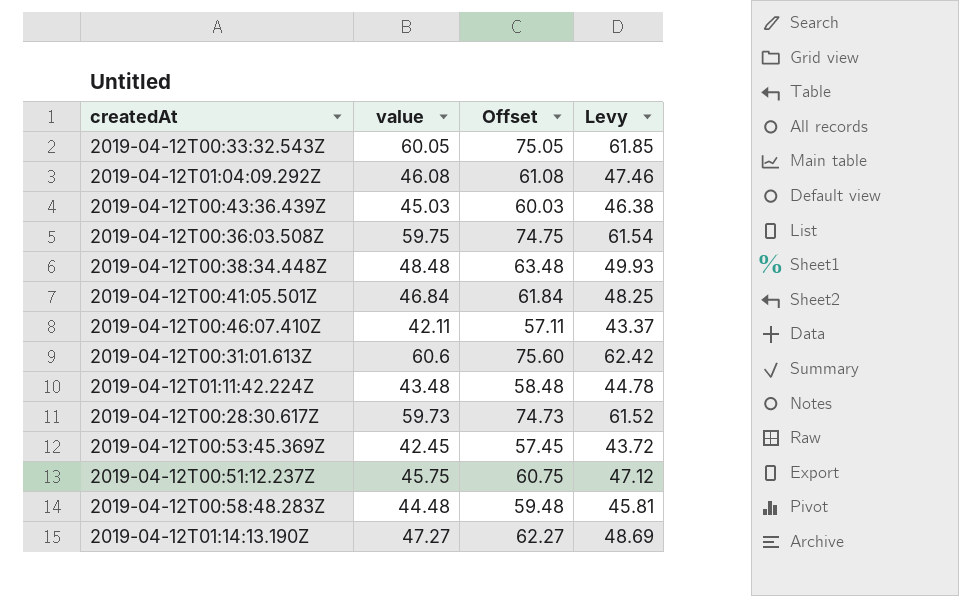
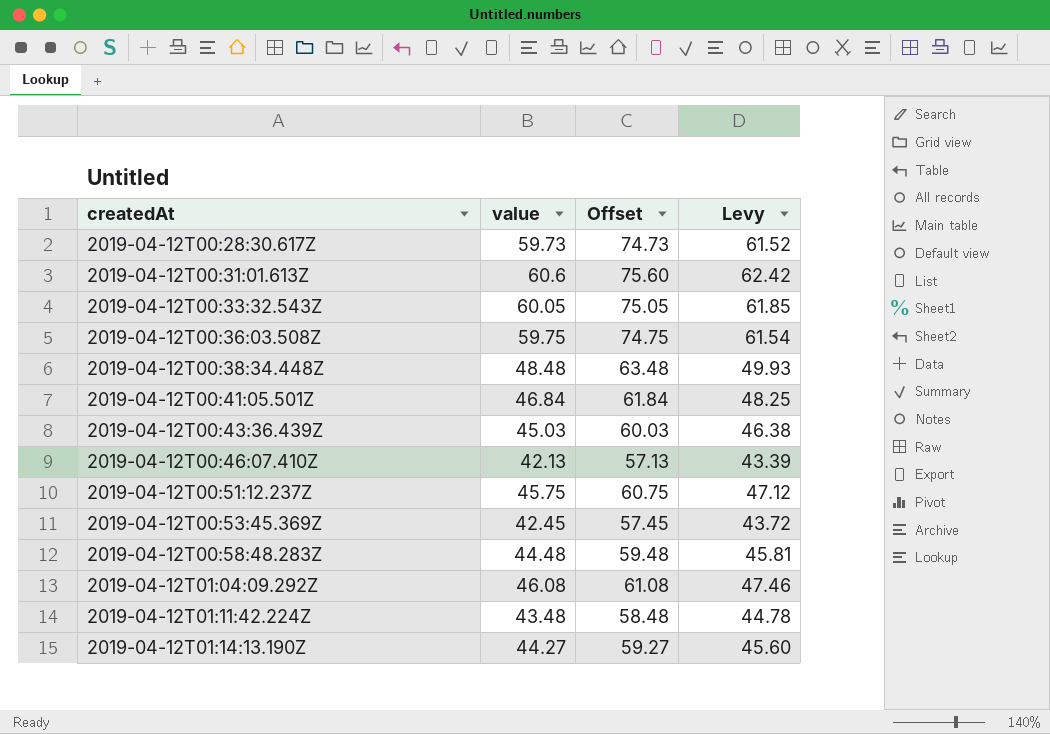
row order: none -> createdAt ascending
2019-04-12T00:46:07.410Z | value: 42.11 -> 42.13
2019-04-12T00:46:07.410Z | Offset: 57.11 -> 57.13
2019-04-12T00:46:07.410Z | Levy: 43.37 -> 43.39
2019-04-12T01:14:13.190Z | value: 47.27 -> 44.27
2019-04-12T01:14:13.190Z | Offset: 62.27 -> 59.27
2019-04-12T01:14:13.190Z | Levy: 48.69 -> 45.60

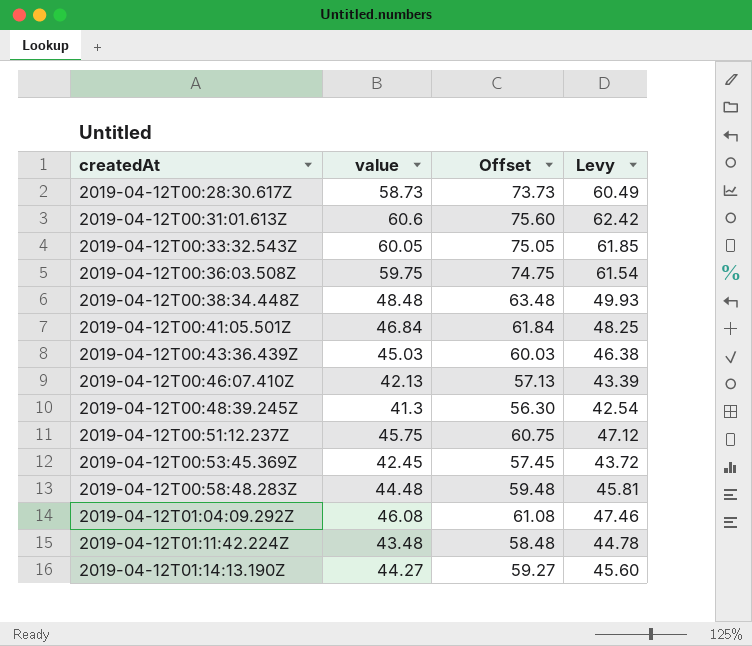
2019-04-12T00:28:30.617Z | value: 59.73 -> 58.73
2019-04-12T00:28:30.617Z | Offset: 74.73 -> 73.73
2019-04-12T00:28:30.617Z | Levy: 61.52 -> 60.49
row 2019-04-12T00:48:39.245Z: none -> 41.3 | 56.30 | 42.54

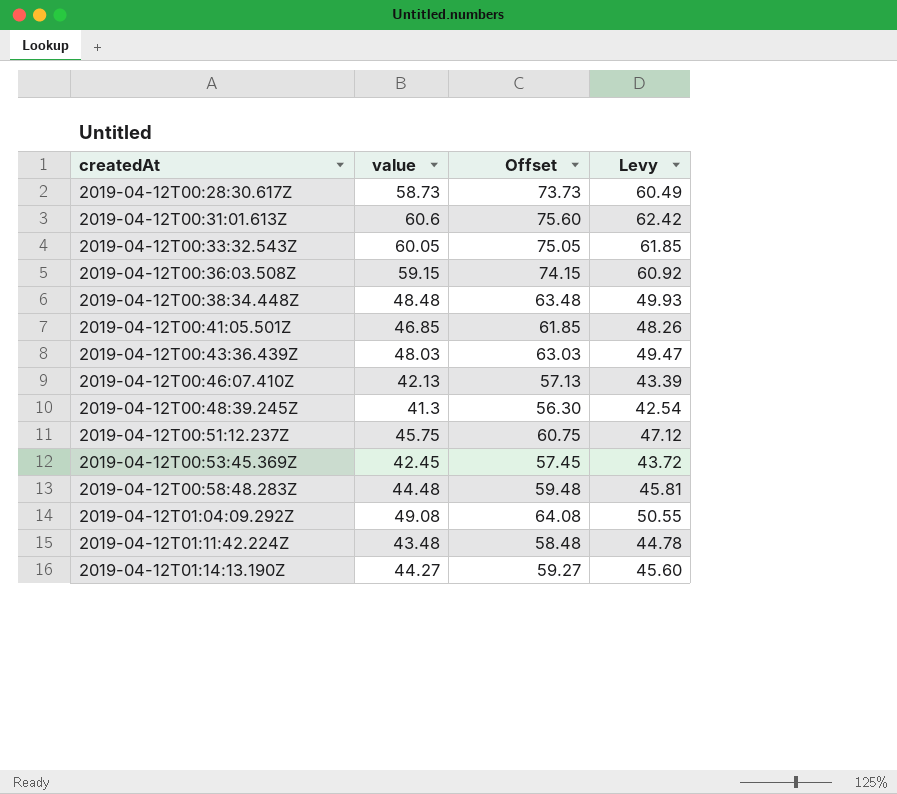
2019-04-12T00:36:03.508Z | value: 59.75 -> 59.15
2019-04-12T00:36:03.508Z | Offset: 74.75 -> 74.15
2019-04-12T00:36:03.508Z | Levy: 61.54 -> 60.92
2019-04-12T00:41:05.501Z | value: 46.84 -> 46.85
2019-04-12T00:41:05.501Z | Offset: 61.84 -> 61.85
2019-04-12T00:41:05.501Z | Levy: 48.25 -> 48.26
2019-04-12T00:43:36.439Z | value: 45.03 -> 48.03
2019-04-12T00:43:36.439Z | Offset: 60.03 -> 63.03
2019-04-12T00:43:36.439Z | Levy: 46.38 -> 49.47
2019-04-12T01:04:09.292Z | value: 46.08 -> 49.08
2019-04-12T01:04:09.292Z | Offset: 61.08 -> 64.08
2019-04-12T01:04:09.292Z | Levy: 47.46 -> 50.55

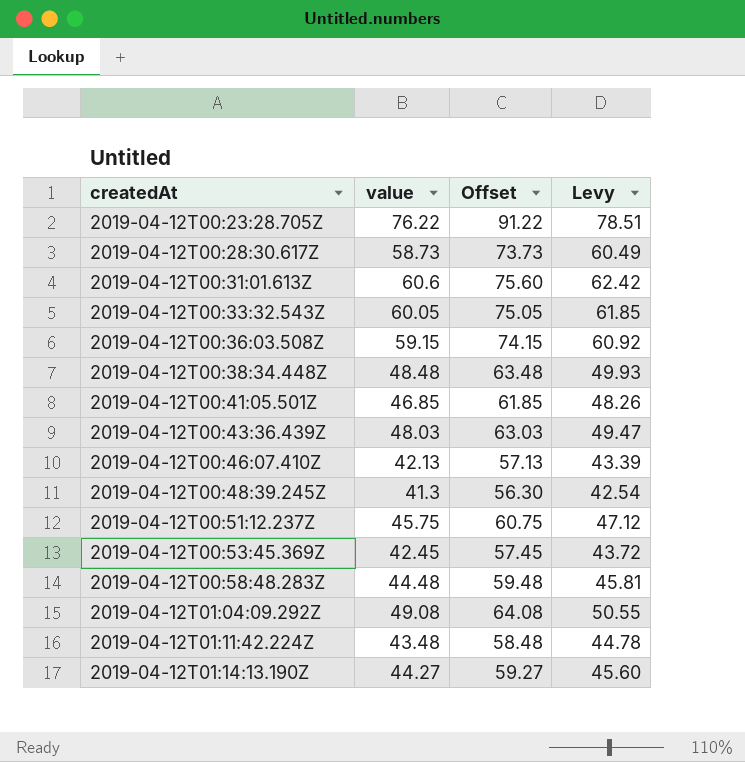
row 2019-04-12T00:23:28.705Z: none -> 76.22 | 91.22 | 78.51

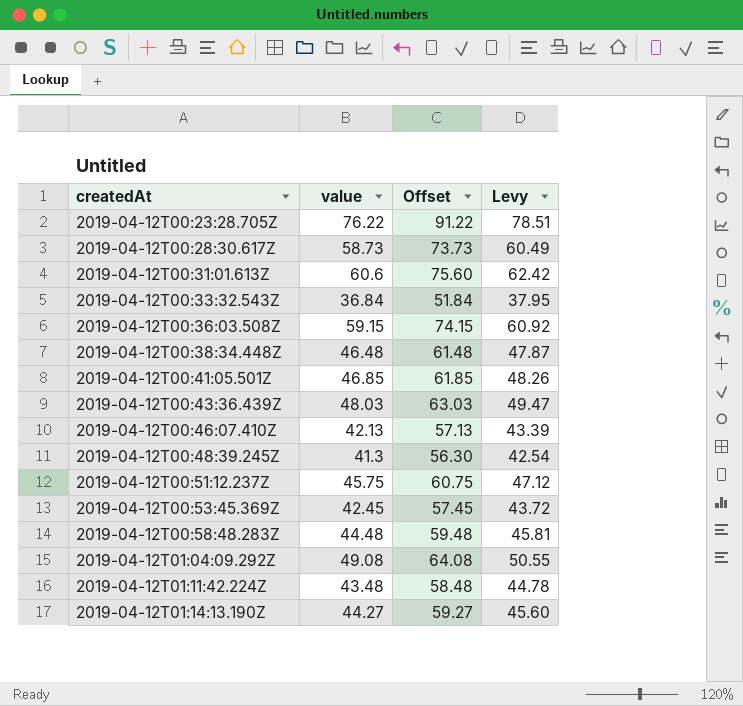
2019-04-12T00:33:32.543Z | value: 60.05 -> 36.84
2019-04-12T00:33:32.543Z | Offset: 75.05 -> 51.84
2019-04-12T00:33:32.543Z | Levy: 61.85 -> 37.95
2019-04-12T00:38:34.448Z | value: 48.48 -> 46.48
2019-04-12T00:38:34.448Z | Offset: 63.48 -> 61.48
2019-04-12T00:38:34.448Z | Levy: 49.93 -> 47.87

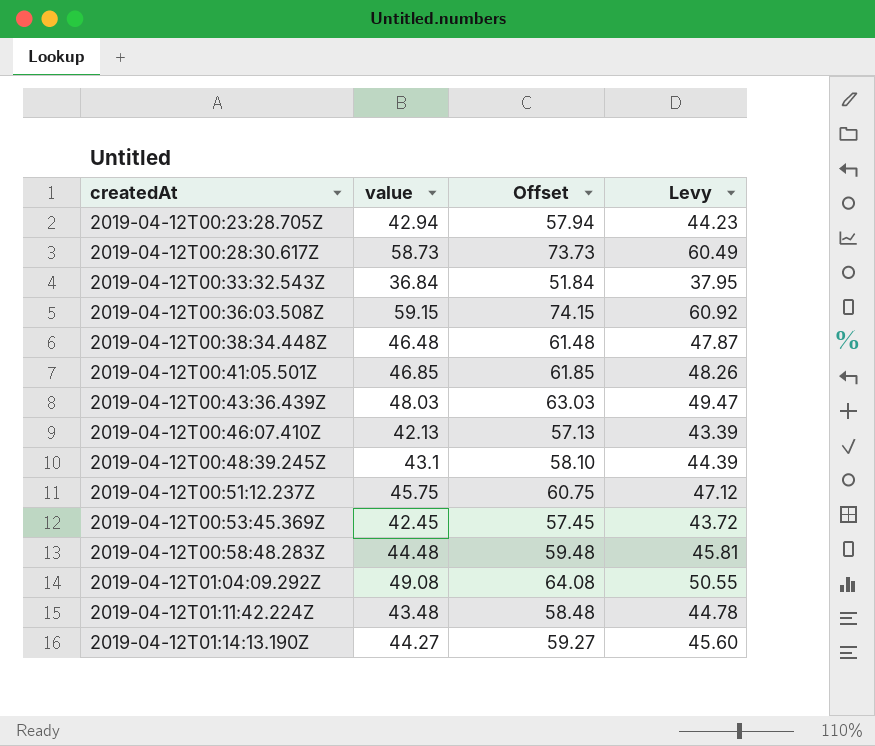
row 2019-04-12T00:31:01.613Z: 60.6 | 75.60 | 62.42 -> none
2019-04-12T00:23:28.705Z | value: 76.22 -> 42.94
2019-04-12T00:23:28.705Z | Offset: 91.22 -> 57.94
2019-04-12T00:23:28.705Z | Levy: 78.51 -> 44.23
2019-04-12T00:48:39.245Z | value: 41.3 -> 43.1
2019-04-12T00:48:39.245Z | Offset: 56.30 -> 58.10
2019-04-12T00:48:39.245Z | Levy: 42.54 -> 44.39

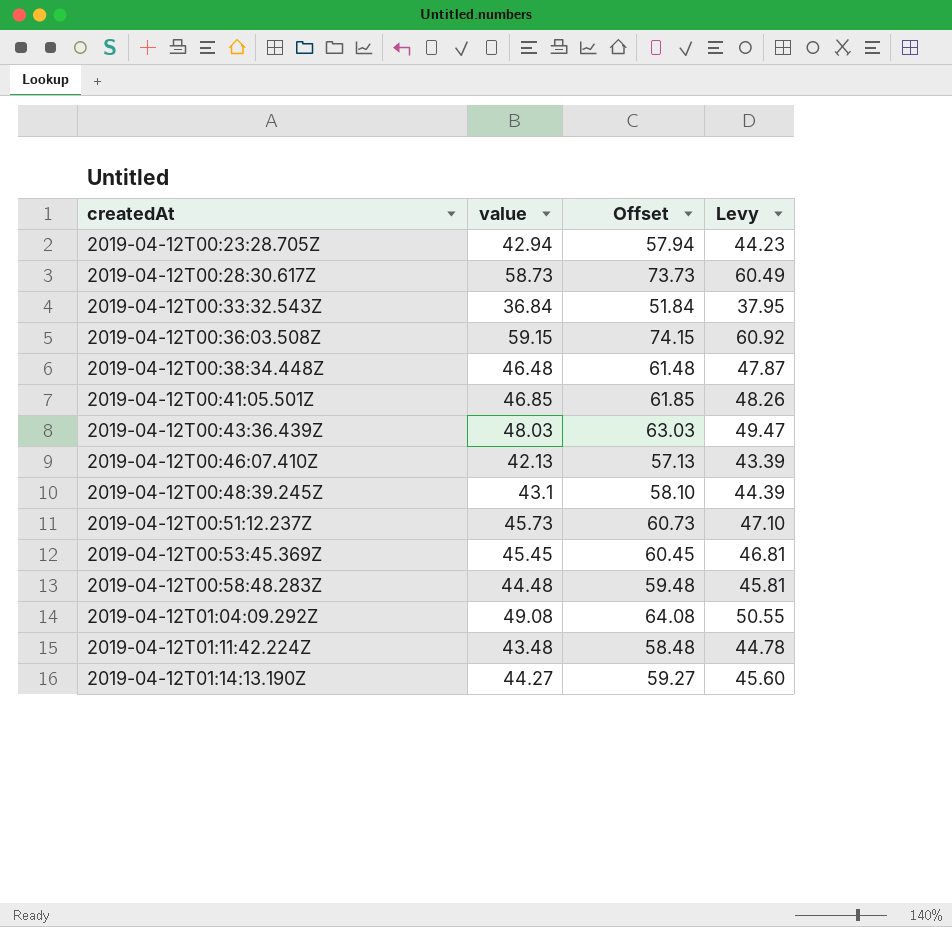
2019-04-12T00:51:12.237Z | value: 45.75 -> 45.73
2019-04-12T00:51:12.237Z | Offset: 60.75 -> 60.73
2019-04-12T00:51:12.237Z | Levy: 47.12 -> 47.10
2019-04-12T00:53:45.369Z | value: 42.45 -> 45.45
2019-04-12T00:53:45.369Z | Offset: 57.45 -> 60.45
2019-04-12T00:53:45.369Z | Levy: 43.72 -> 46.81

